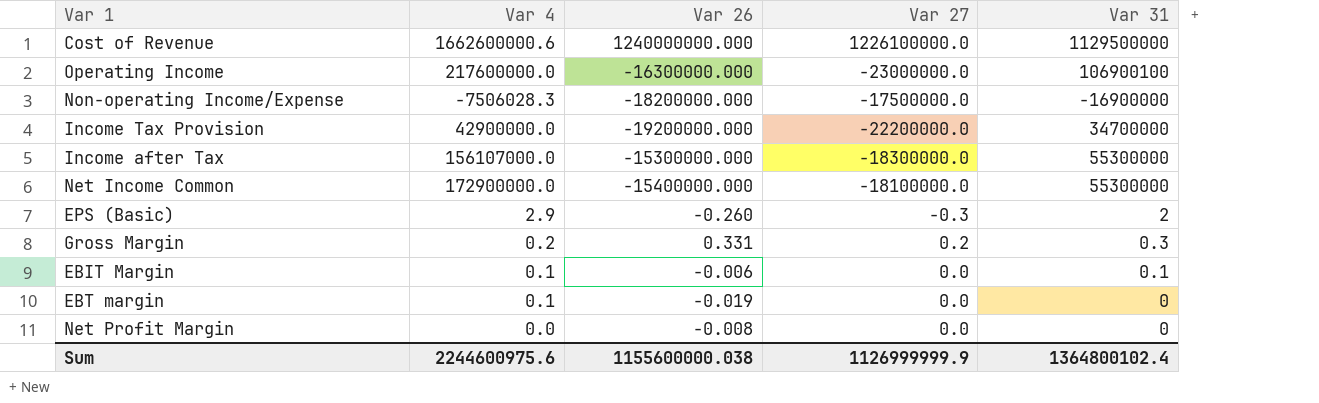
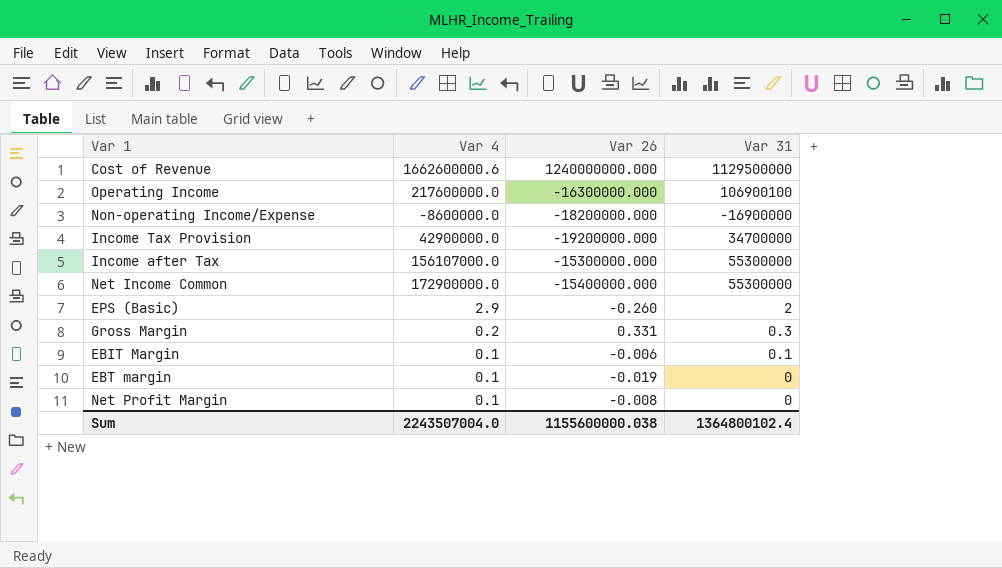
column Var 27 | position: 4 -> none
Non-operating Income/Expense | Var 4: -7506028.3 -> -8600000.0
Net Profit Margin | Var 4: 0.0 -> 0.1
Sum | Var 4: 2244600975.6 -> 2243507004.0

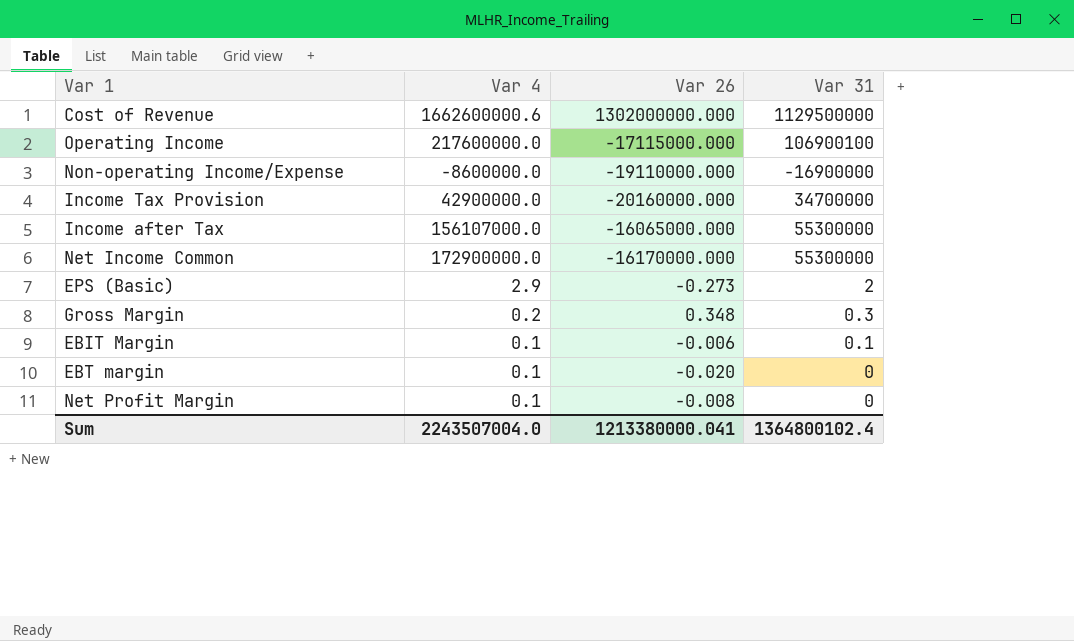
Cost of Revenue | Var 26: 1240000000.000 -> 1302000000.000
Operating Income | Var 26: -16300000.000 -> -17115000.000
Non-operating Income/Expense | Var 26: -18200000.000 -> -19110000.000
Income Tax Provision | Var 26: -19200000.000 -> -20160000.000
Income after Tax | Var 26: -15300000.000 -> -16065000.000
Net Income Common | Var 26: -15400000.000 -> -16170000.000
EPS (Basic) | Var 26: -0.260 -> -0.273
Gross Margin | Var 26: 0.331 -> 0.348
EBT margin | Var 26: -0.019 -> -0.020
Sum | Var 26: 1155600000.038 -> 1213380000.041

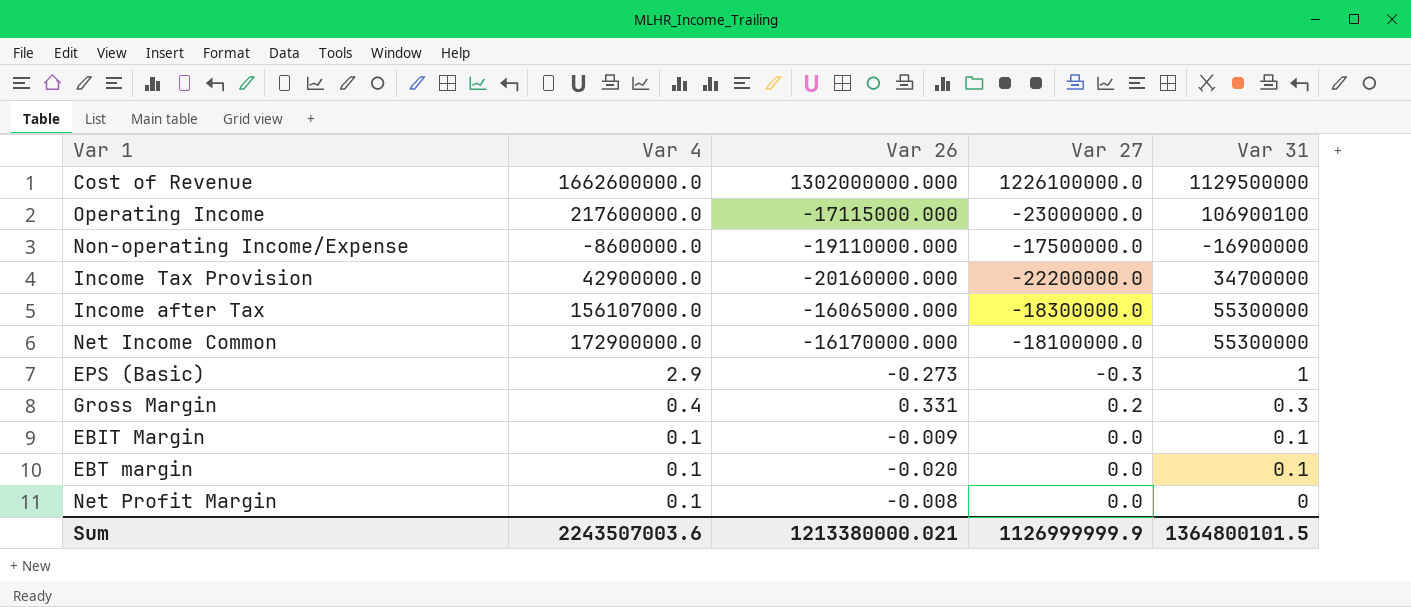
column Var 27 | position: none -> 4
Cost of Revenue | Var 4: 1662600000.6 -> 1662600000.0
EPS (Basic) | Var 31: 2 -> 1
Gross Margin | Var 4: 0.2 -> 0.4
Gross Margin | Var 26: 0.348 -> 0.331
EBIT Margin | Var 26: -0.006 -> -0.009
EBT margin | Var 31: 0 -> 0.1
Sum | Var 4: 2243507004.0 -> 2243507003.6
Sum | Var 26: 1213380000.041 -> 1213380000.021
Sum | Var 31: 1364800102.4 -> 1364800101.5

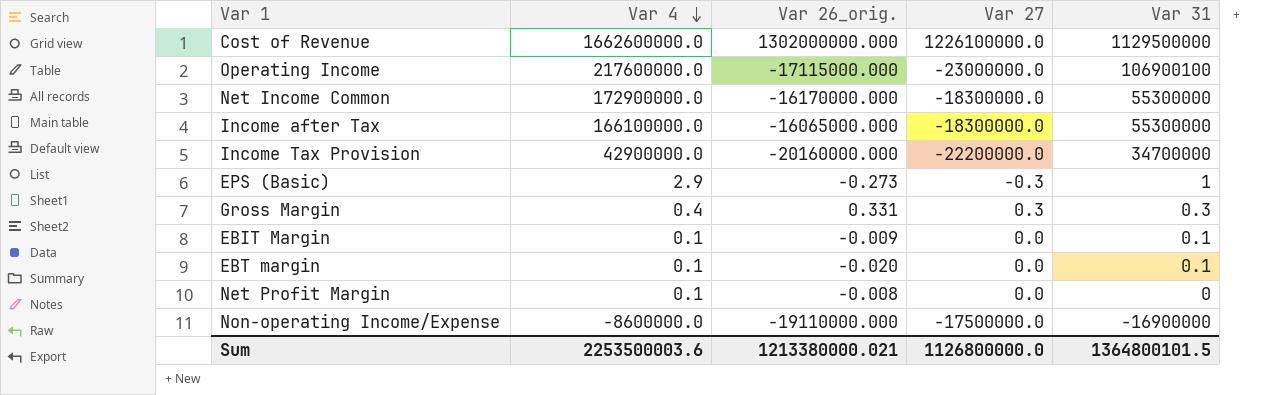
row order: none -> Var 4 descending
column name: Var 26 -> Var 26_orig.
Net Income Common | Var 27: -18100000.0 -> -18300000.0
Income after Tax | Var 4: 156107000.0 -> 166100000.0
Gross Margin | Var 27: 0.2 -> 0.3
Sum | Var 4: 2243507003.6 -> 2253500003.6
Sum | Var 27: 1126999999.9 -> 1126800000.0

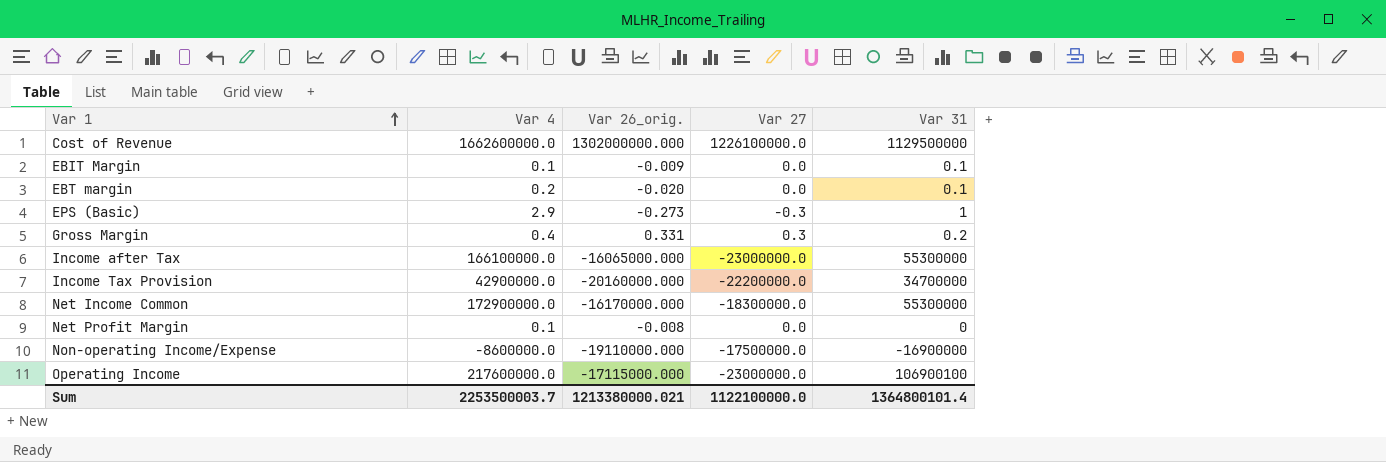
row order: Var 4 descending -> Var 1 ascending
EBT margin | Var 4: 0.1 -> 0.2
Gross Margin | Var 31: 0.3 -> 0.2
Income after Tax | Var 27: -18300000.0 -> -23000000.0
Sum | Var 4: 2253500003.6 -> 2253500003.7
Sum | Var 27: 1126800000.0 -> 1122100000.0
Sum | Var 31: 1364800101.5 -> 1364800101.4

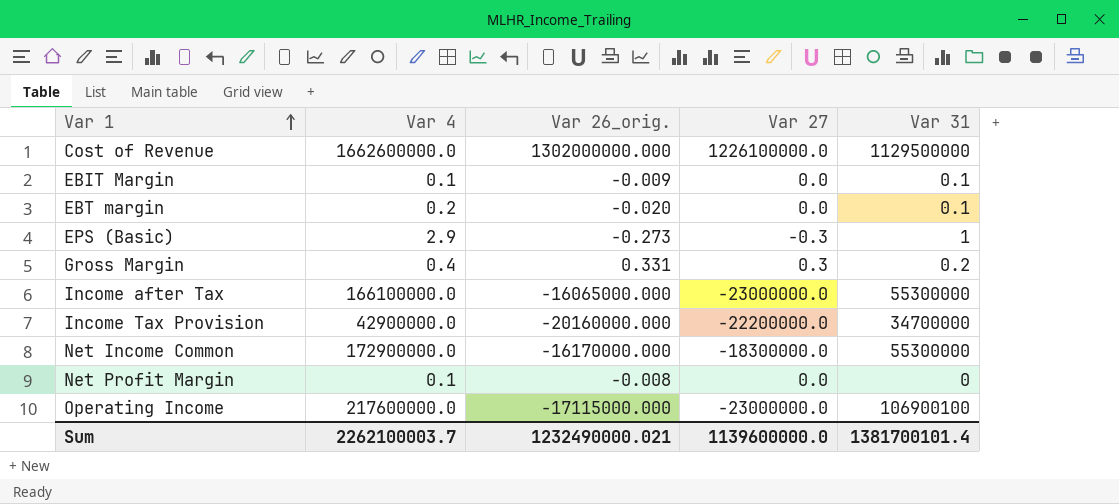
row Non-operating Income/Expense: -8600000.0 | -19110000.000 | -17500000.0 | -16900000 -> none
Sum | Var 4: 2253500003.7 -> 2262100003.7
Sum | Var 26_orig.: 1213380000.021 -> 1232490000.021
Sum | Var 27: 1122100000.0 -> 1139600000.0
Sum | Var 31: 1364800101.4 -> 1381700101.4

